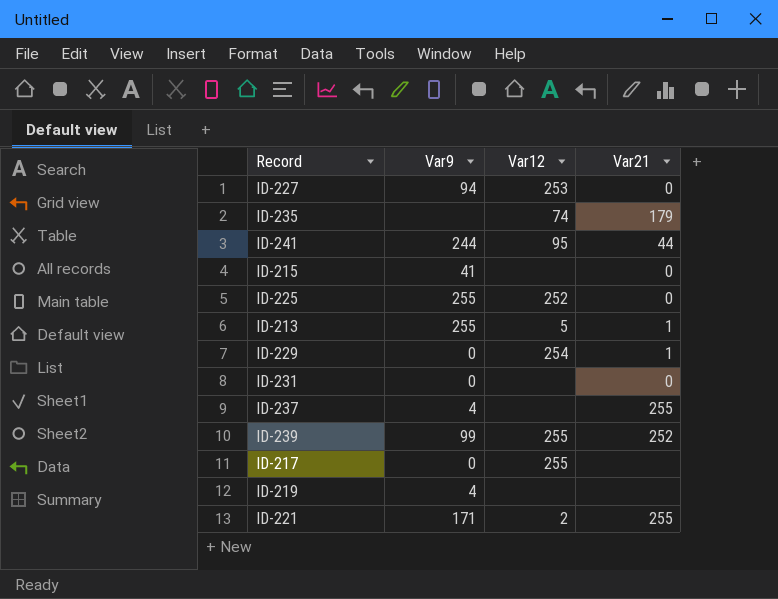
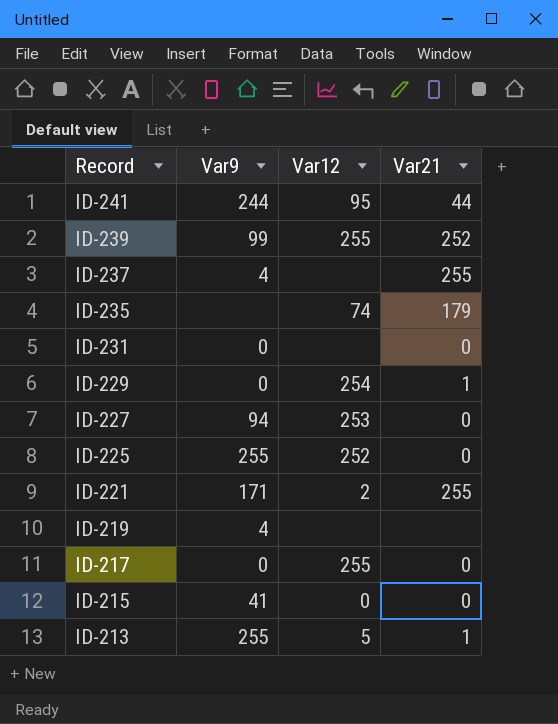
row order: none -> Record descending
ID-217 | Var21: none -> 0
ID-215 | Var12: none -> 0

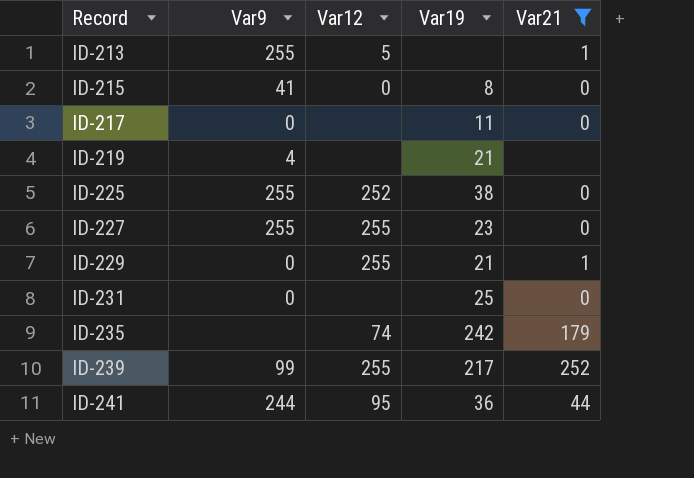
filter: none -> Var21 != 255
row order: Record descending -> Record ascending
column Var19 | position: none -> 4
ID-217 | Var12: 255 -> none
ID-227 | Var9: 94 -> 255
ID-227 | Var12: 253 -> 255
ID-229 | Var12: 254 -> 255

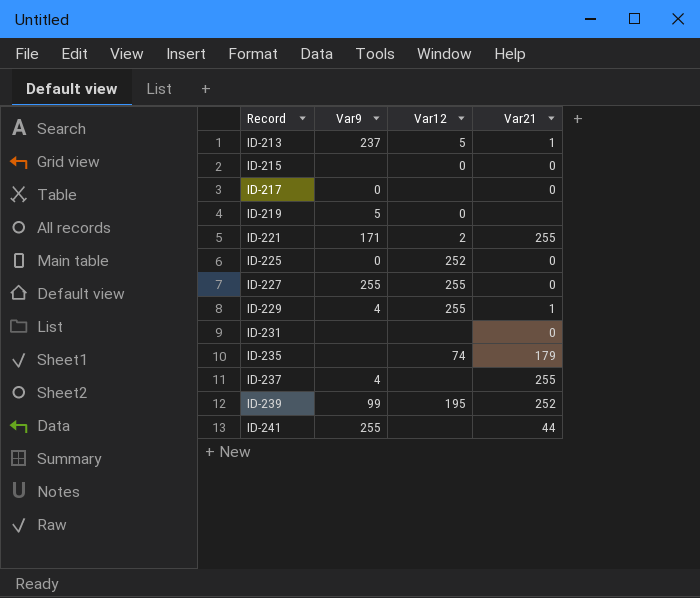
filter: Var21 != 255 -> none
column Var19 | position: 4 -> none
ID-213 | Var9: 255 -> 237
ID-215 | Var9: 41 -> none
ID-219 | Var9: 4 -> 5
ID-219 | Var12: none -> 0
ID-225 | Var9: 255 -> 0
ID-229 | Var9: 0 -> 4
ID-231 | Var9: 0 -> none
ID-239 | Var12: 255 -> 195
ID-241 | Var9: 244 -> 255
ID-241 | Var12: 95 -> none

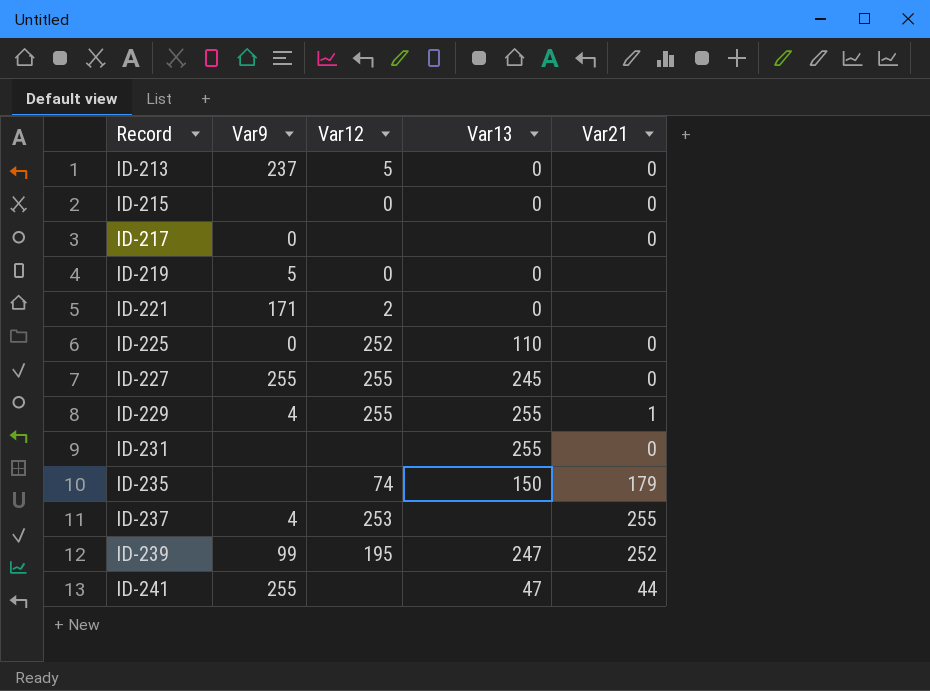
column Var13 | position: none -> 4
ID-213 | Var21: 1 -> 0
ID-221 | Var21: 255 -> none
ID-237 | Var12: none -> 253

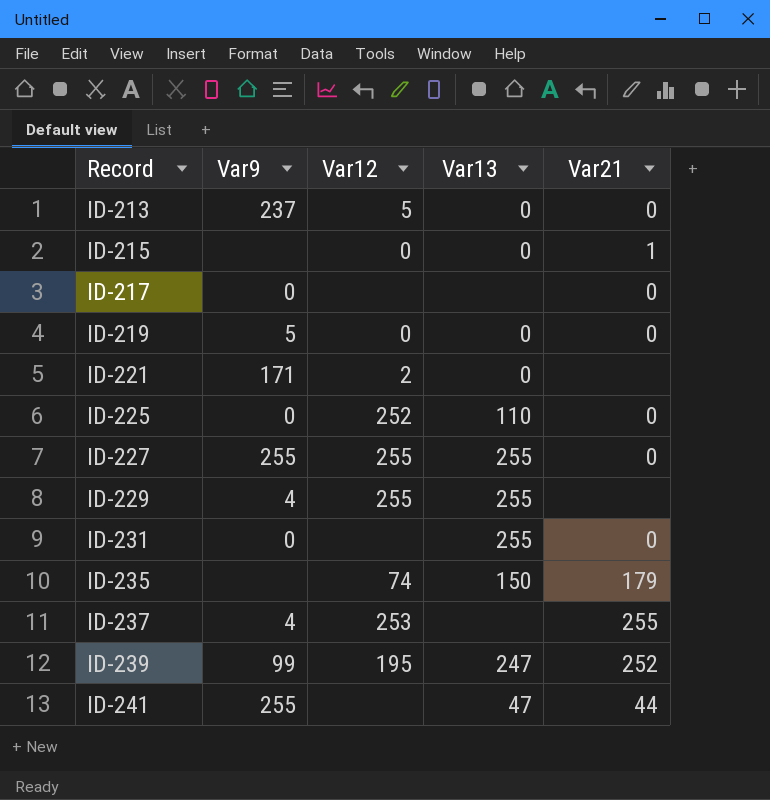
ID-215 | Var21: 0 -> 1
ID-219 | Var21: none -> 0
ID-227 | Var13: 245 -> 255
ID-229 | Var21: 1 -> none
ID-231 | Var9: none -> 0

